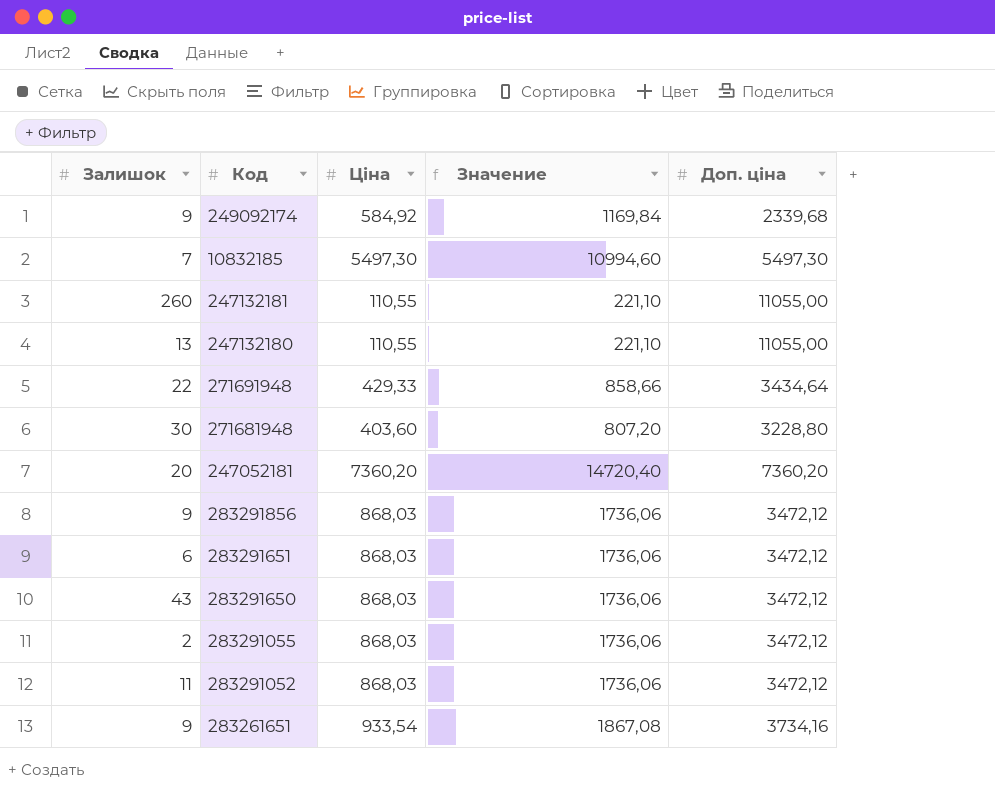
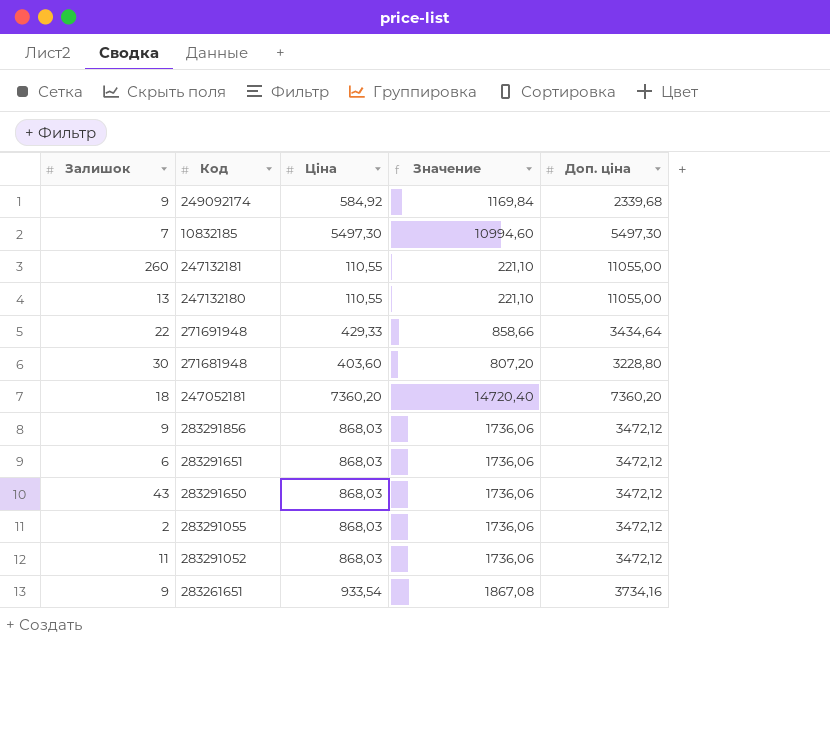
247052181 | Залишок: 20 -> 18

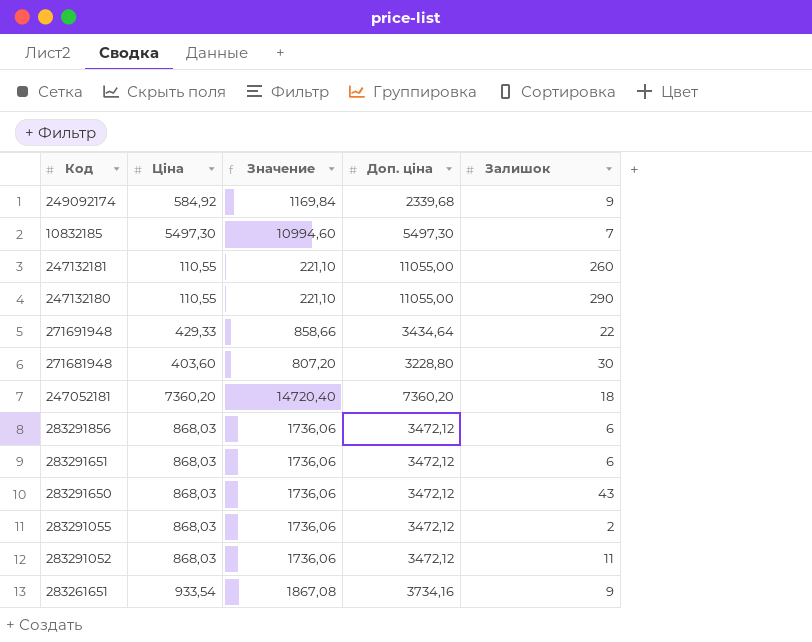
column Залишок | position: 1 -> 5
247132180 | Залишок: 13 -> 290
283291856 | Залишок: 9 -> 6

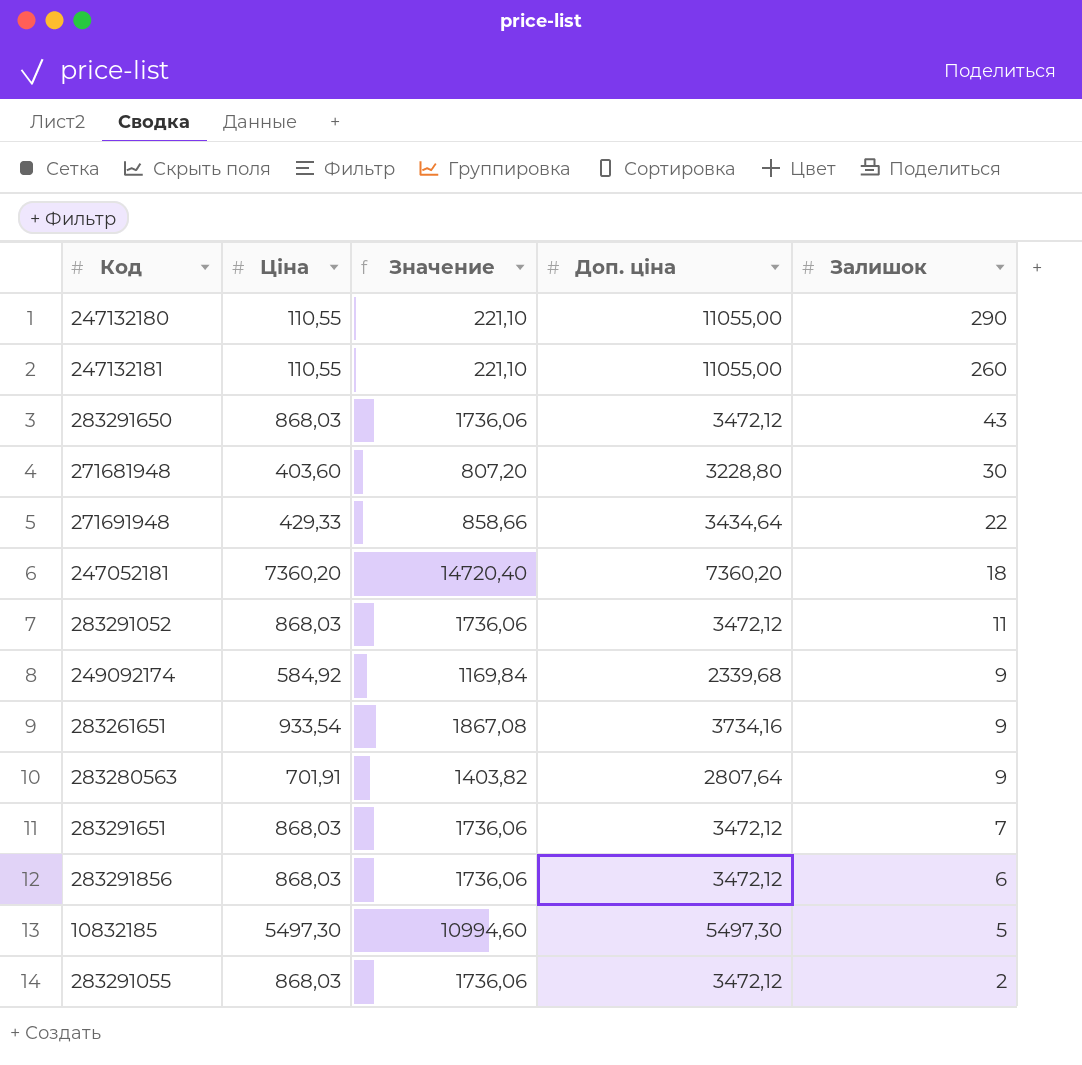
row order: none -> Залишок descending
row 283280563: none -> 701,91 | 1403,82 | 2807,64 | 9
283291651 | Залишок: 6 -> 7
10832185 | Залишок: 7 -> 5

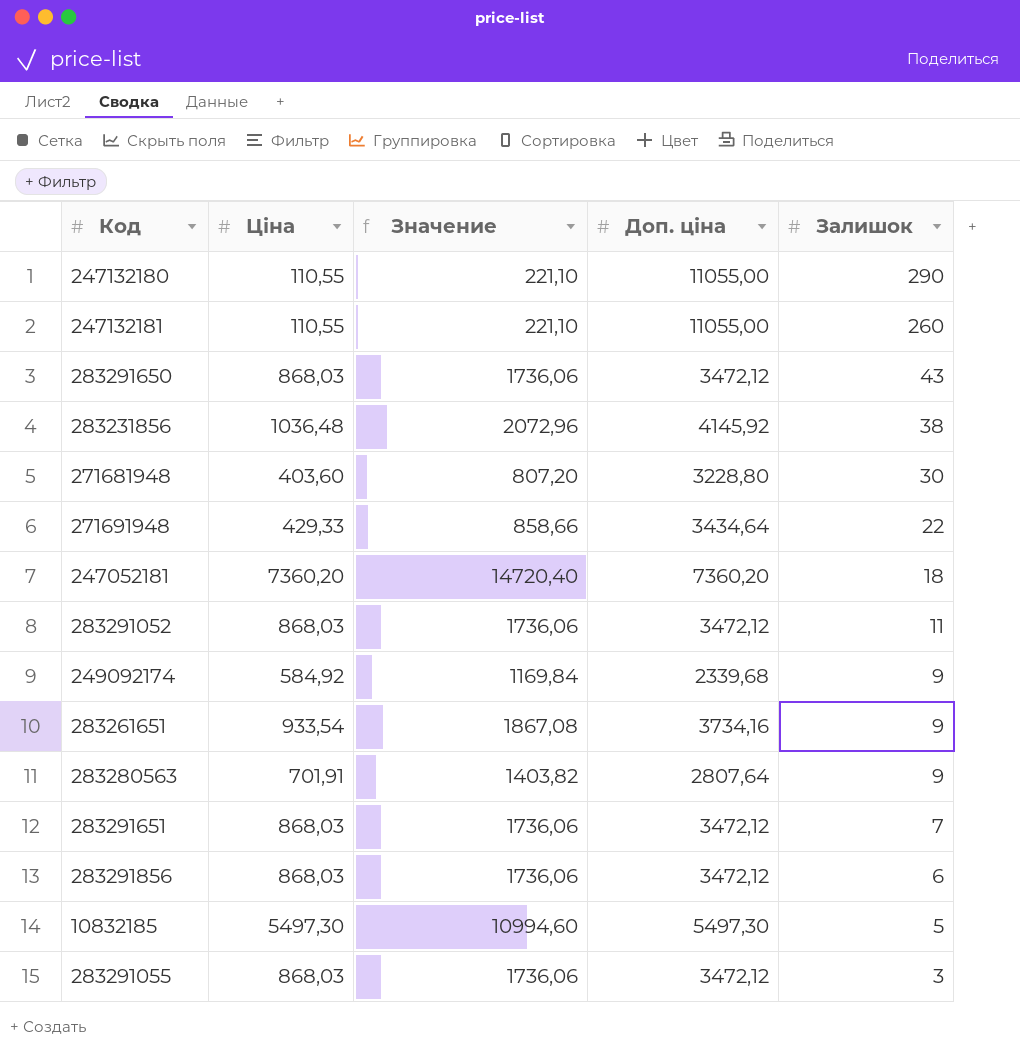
row 283231856: none -> 1036,48 | 2072,96 | 4145,92 | 38
283291055 | Залишок: 2 -> 3

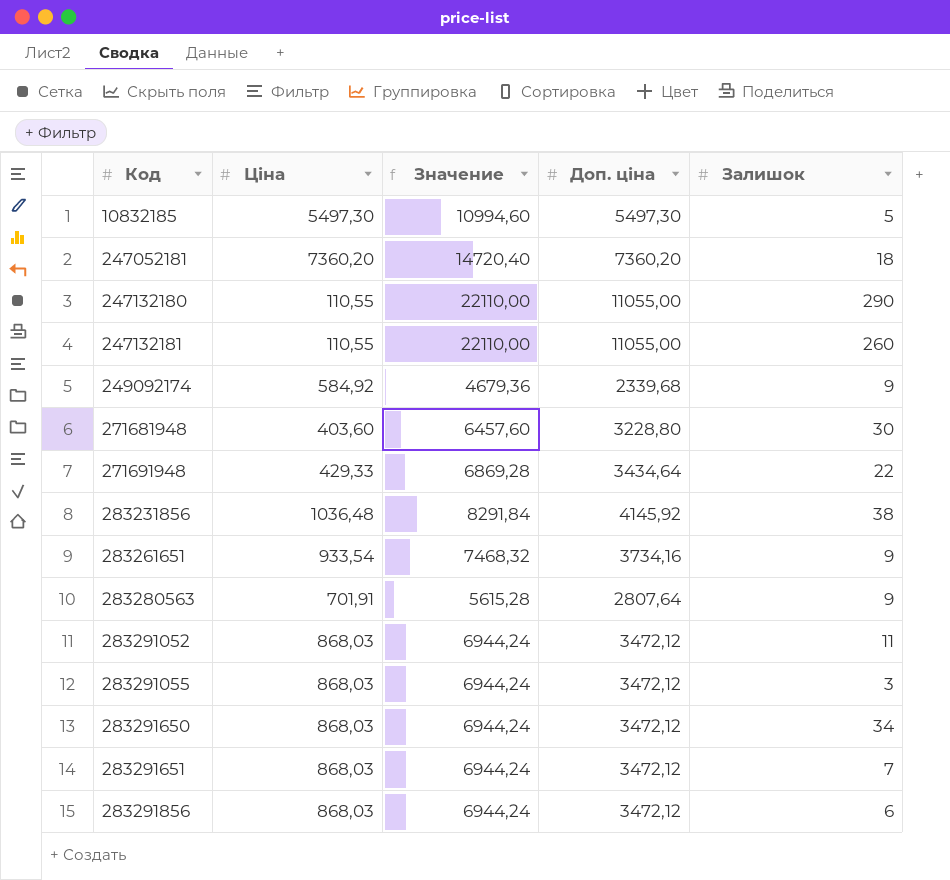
row order: Залишок descending -> Код ascending
column Значение | formula: [Ціна] * 2 -> [Доп. ціна] * 2
283291650 | Залишок: 43 -> 34

